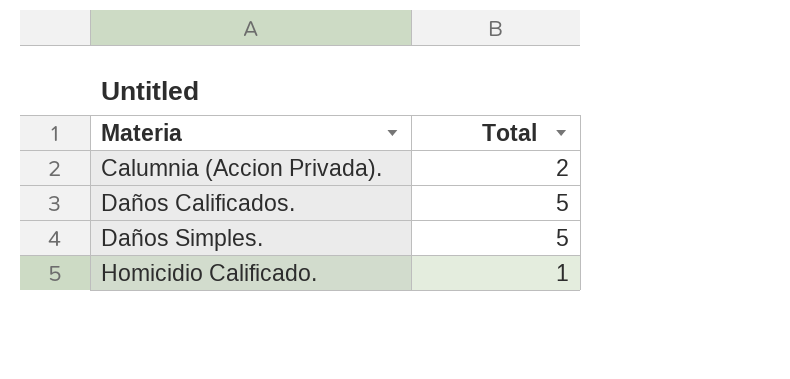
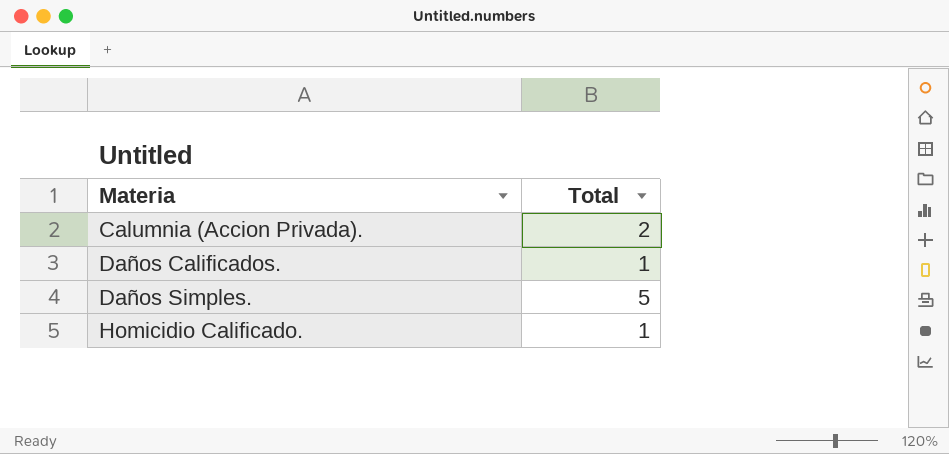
Daños Calificados. | Total: 5 -> 1

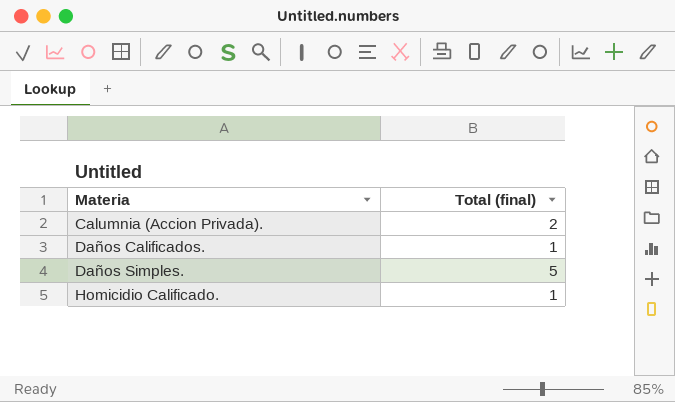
column name: Total -> Total (final)

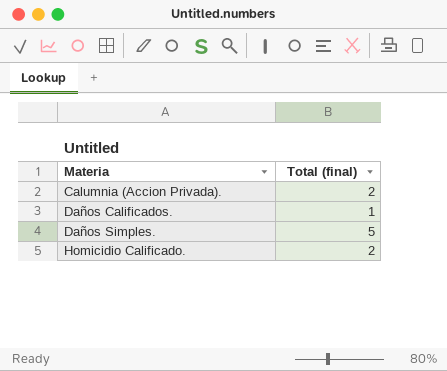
Homicidio Calificado. | Total (final): 1 -> 2

